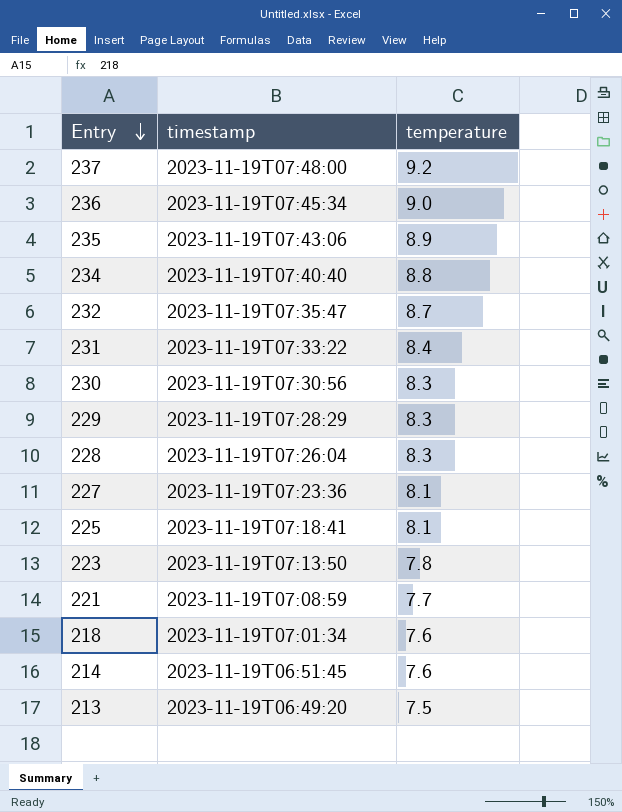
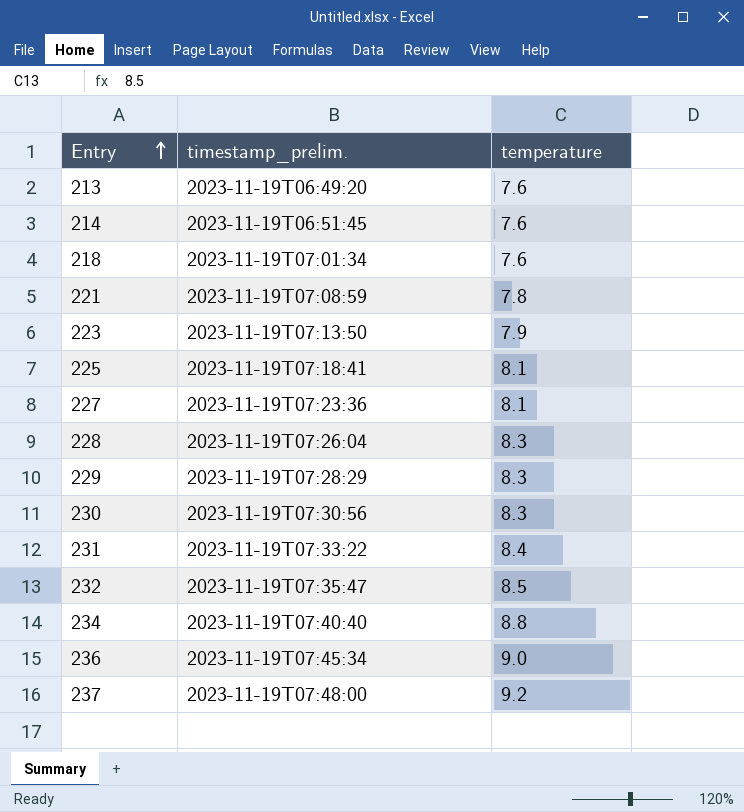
row order: Entry descending -> Entry ascending
column name: timestamp -> timestamp_prelim.
row 235: 2023-11-19T07:43:06 | 8.9 -> none
213 | temperature: 7.5 -> 7.6
221 | temperature: 7.7 -> 7.8
223 | temperature: 7.8 -> 7.9
232 | temperature: 8.7 -> 8.5

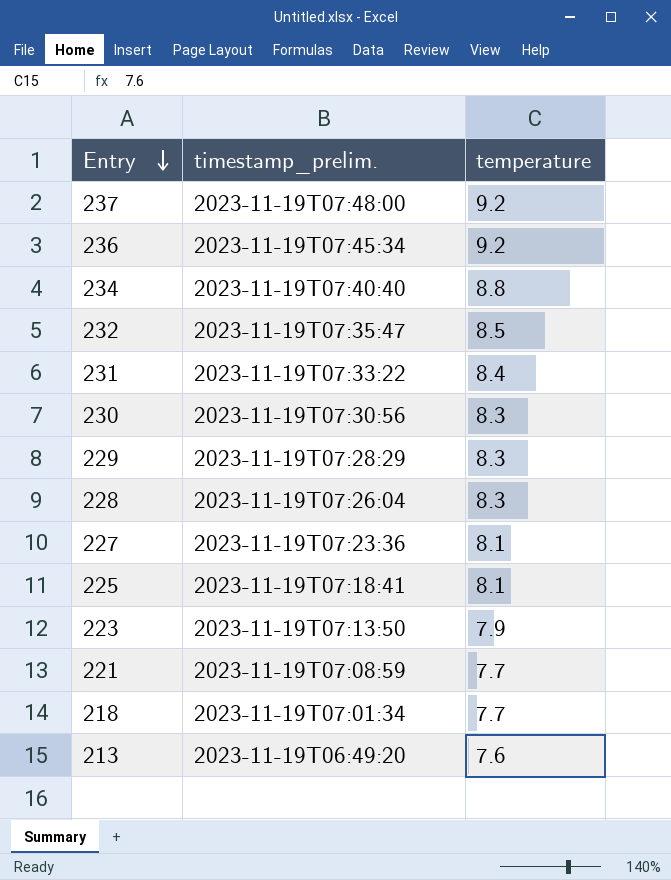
row order: Entry ascending -> Entry descending
row 214: 2023-11-19T06:51:45 | 7.6 -> none
236 | temperature: 9.0 -> 9.2
221 | temperature: 7.8 -> 7.7
218 | temperature: 7.6 -> 7.7

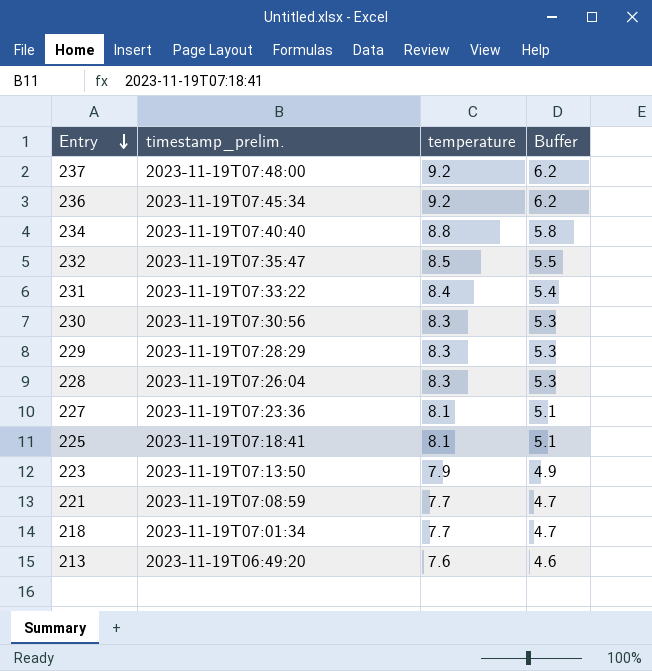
column Buffer | formula: none -> [temperature] - 3

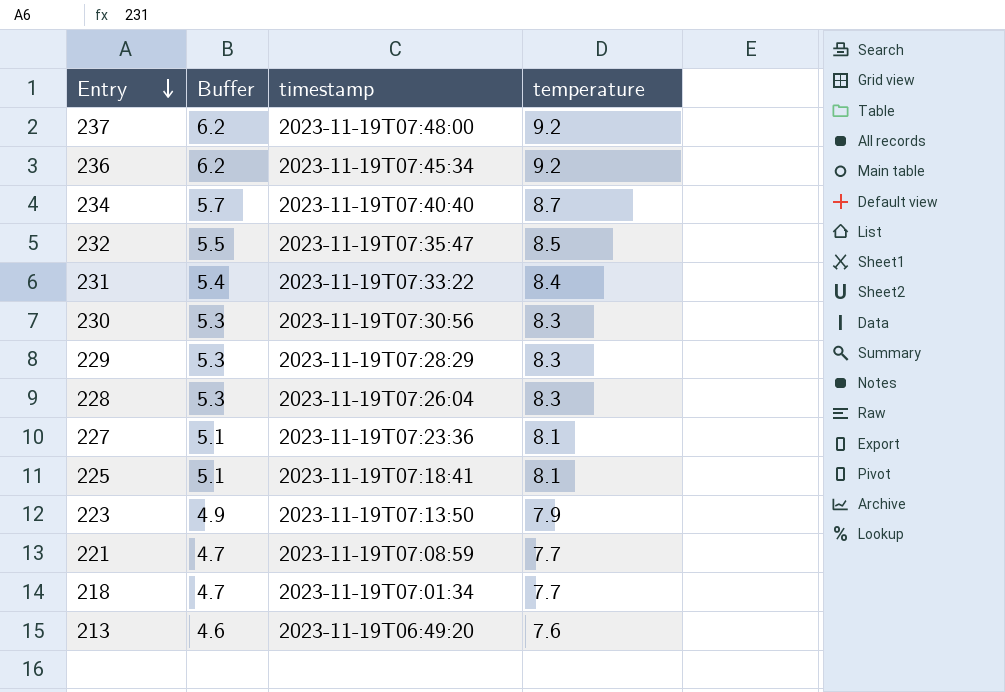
column Buffer | position: 4 -> 2
column name: timestamp_prelim. -> timestamp
234 | Buffer: 5.8 -> 5.7
234 | temperature: 8.8 -> 8.7

